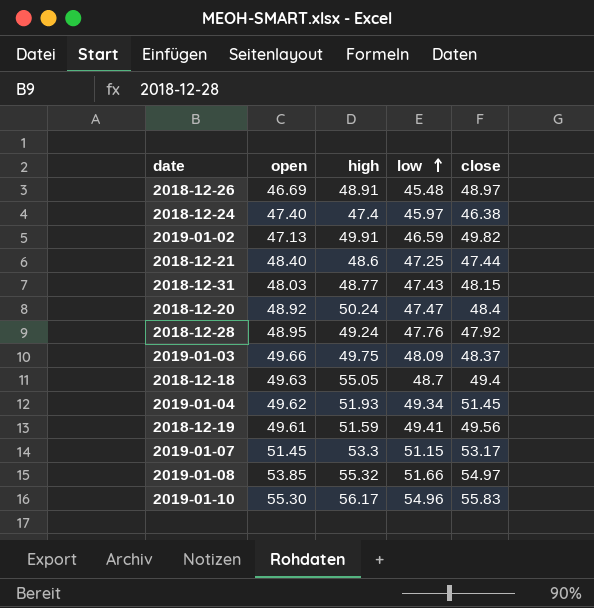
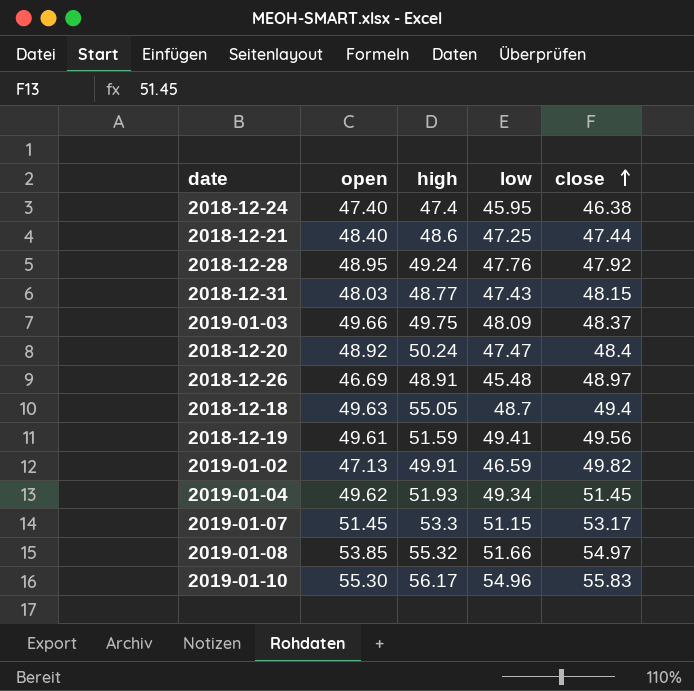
row order: low ascending -> close ascending
2018-12-24 | low: 45.97 -> 45.95

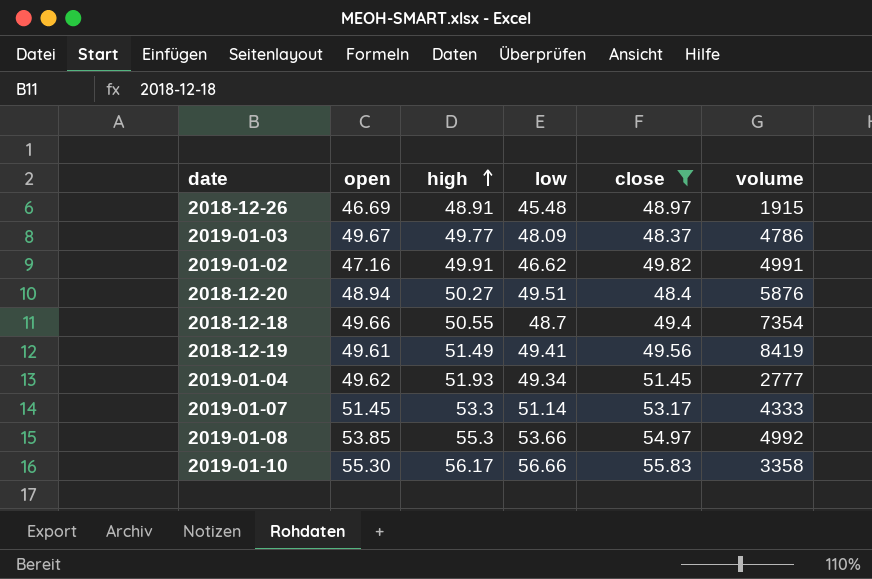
filter: none -> close >= 48.37
row order: close ascending -> high ascending
column volume | position: none -> 6
2019-01-03 | open: 49.66 -> 49.67
2019-01-03 | high: 49.75 -> 49.77
2019-01-02 | open: 47.13 -> 47.16
2019-01-02 | low: 46.59 -> 46.62
2018-12-20 | open: 48.92 -> 48.94
2018-12-20 | high: 50.24 -> 50.27
2018-12-20 | low: 47.47 -> 49.51
2018-12-18 | open: 49.63 -> 49.66
2018-12-18 | high: 55.05 -> 50.55
2018-12-19 | high: 51.59 -> 51.49
2019-01-07 | low: 51.15 -> 51.14
2019-01-08 | high: 55.32 -> 55.3
2019-01-08 | low: 51.66 -> 53.66
2019-01-10 | low: 54.96 -> 56.66

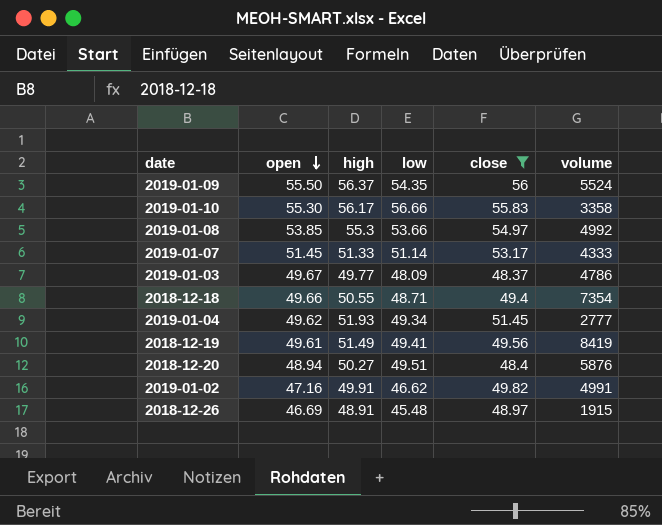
row order: high ascending -> open descending
row 2019-01-09: none -> 55.50 | 56.37 | 54.35 | 56 | 5524
2019-01-07 | high: 53.3 -> 51.33
2018-12-18 | low: 48.7 -> 48.71

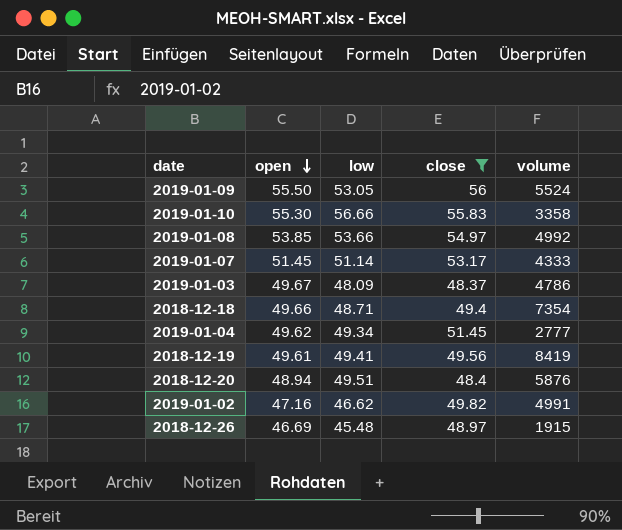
column high | position: 3 -> none
2019-01-09 | low: 54.35 -> 53.05

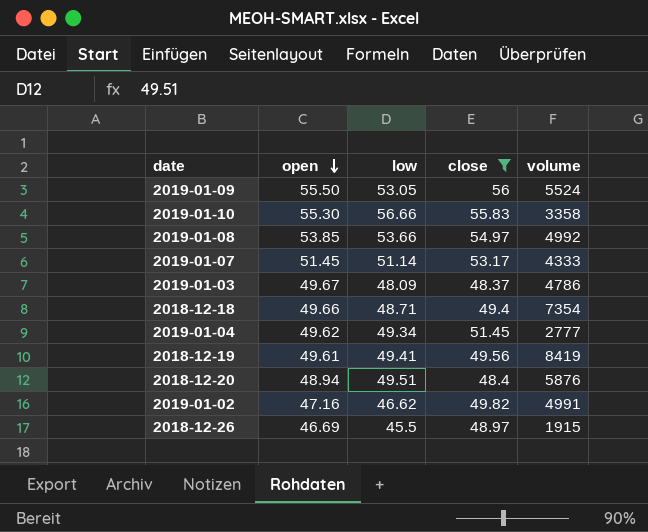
2018-12-26 | low: 45.48 -> 45.5

